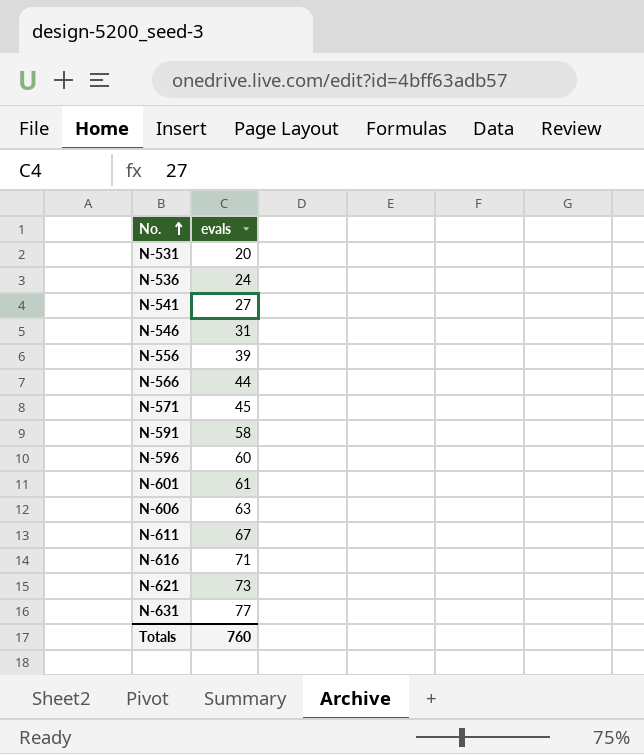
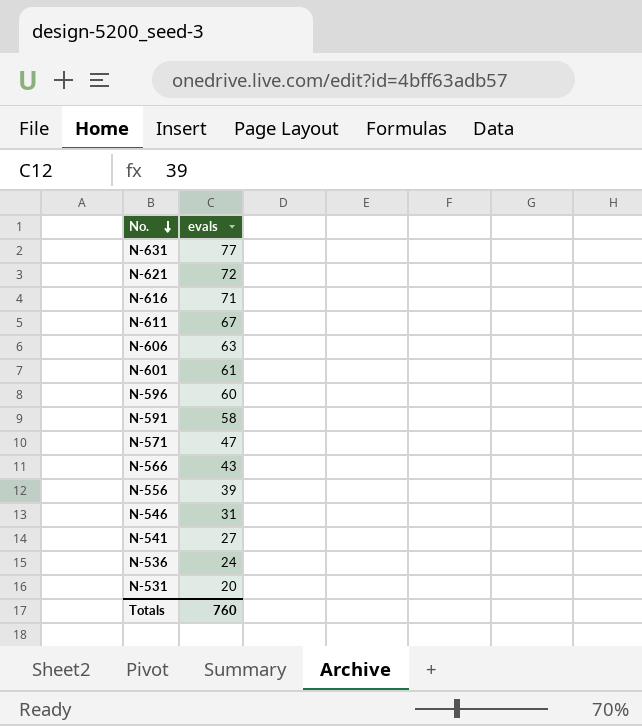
row order: No. ascending -> No. descending
N-621 | evals: 73 -> 72
N-571 | evals: 45 -> 47
N-566 | evals: 44 -> 43

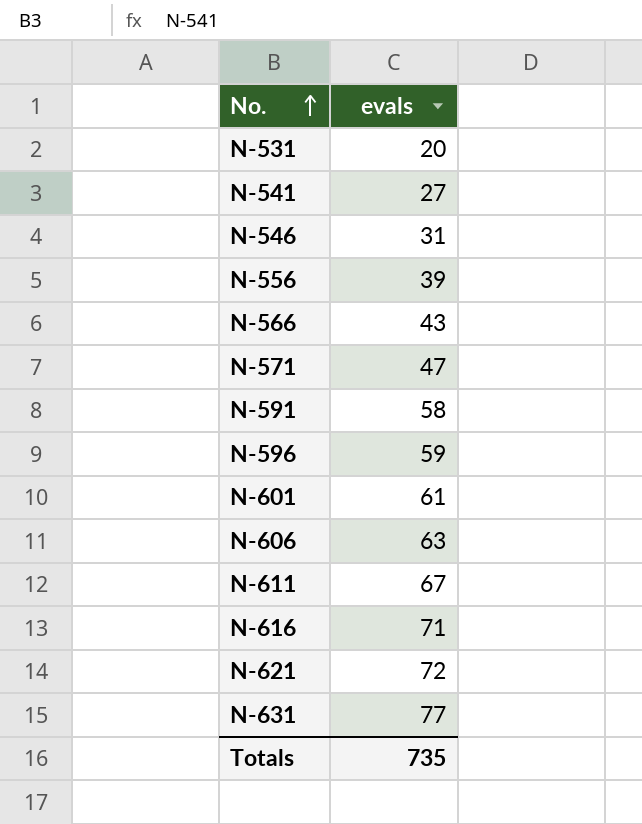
row order: No. descending -> No. ascending
row N-536: 24 -> none
N-596 | evals: 60 -> 59
Totals | evals: 760 -> 735

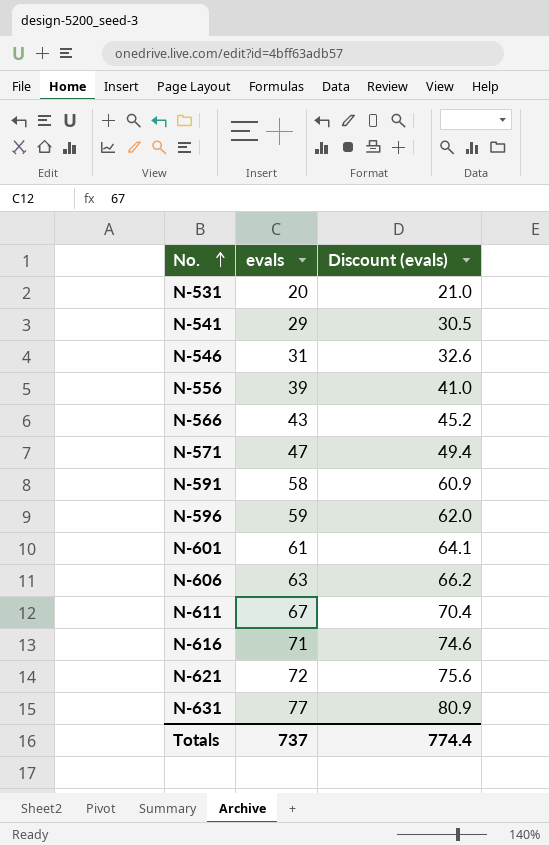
column Discount (evals) | formula: none -> [evals] * 1.05
N-541 | evals: 27 -> 29
Totals | evals: 735 -> 737

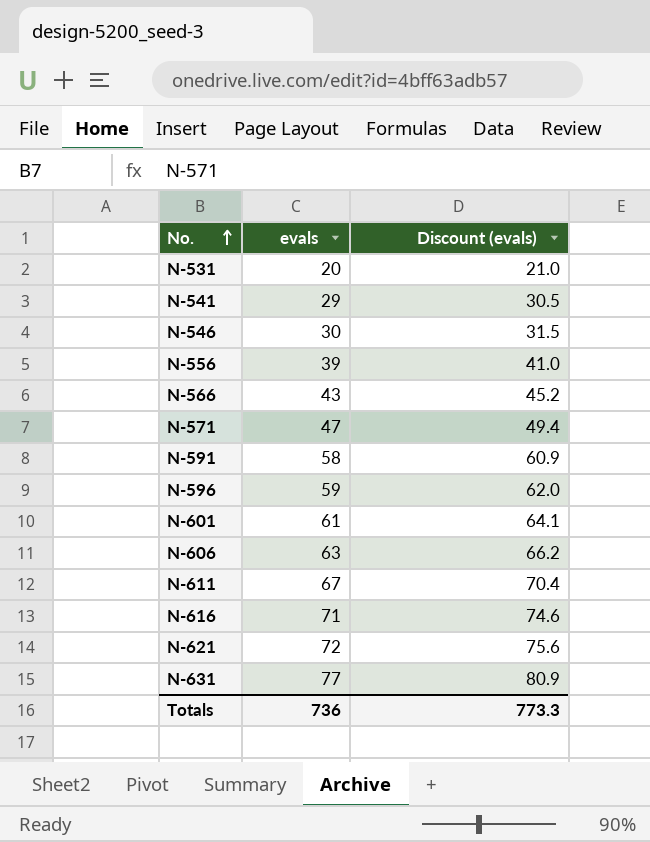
N-546 | evals: 31 -> 30
N-546 | Discount (evals): 32.6 -> 31.5
Totals | evals: 737 -> 736
Totals | Discount (evals): 774.4 -> 773.3

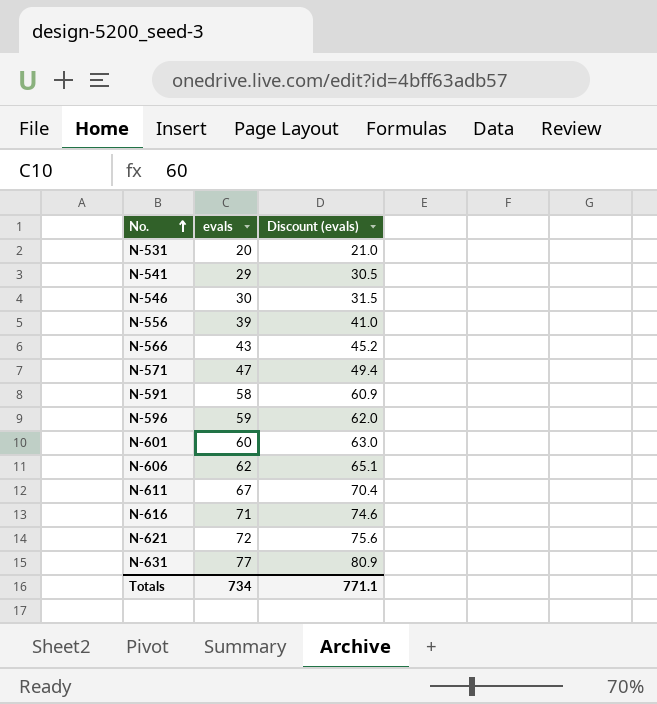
N-601 | evals: 61 -> 60
N-601 | Discount (evals): 64.1 -> 63.0
N-606 | evals: 63 -> 62
N-606 | Discount (evals): 66.2 -> 65.1
Totals | evals: 736 -> 734
Totals | Discount (evals): 773.3 -> 771.1

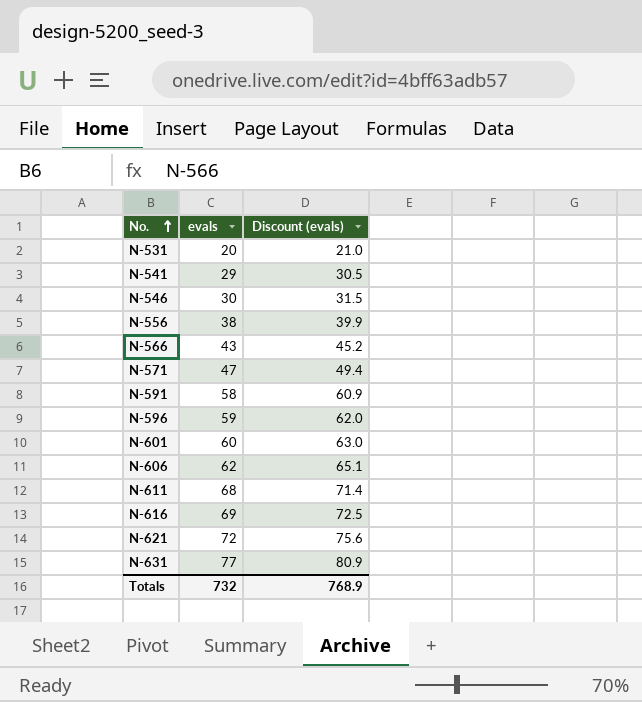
N-556 | evals: 39 -> 38
N-556 | Discount (evals): 41.0 -> 39.9
N-611 | evals: 67 -> 68
N-611 | Discount (evals): 70.4 -> 71.4
N-616 | evals: 71 -> 69
N-616 | Discount (evals): 74.6 -> 72.5
Totals | evals: 734 -> 732
Totals | Discount (evals): 771.1 -> 768.9

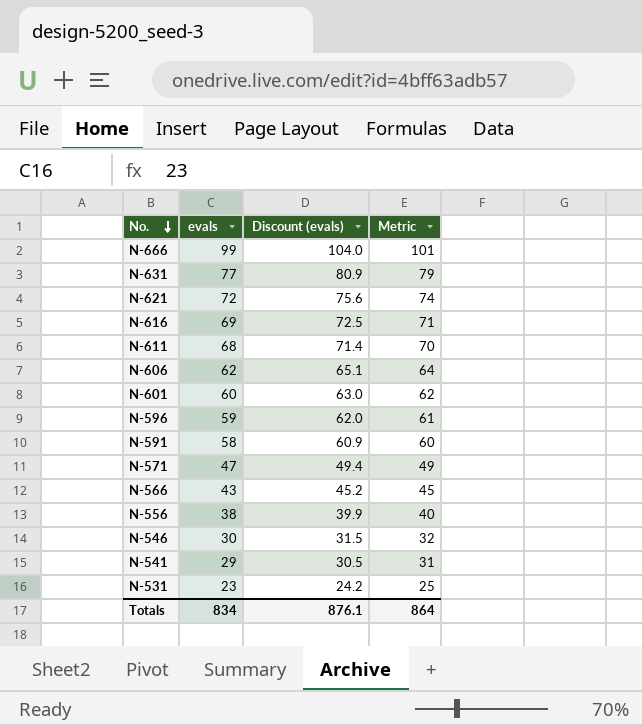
row order: No. ascending -> No. descending
column Metric | formula: none -> [evals] + 2
row N-666: none -> 99 | 104.0 | 101
N-531 | evals: 20 -> 23
N-531 | Discount (evals): 21.0 -> 24.2
Totals | evals: 732 -> 834
Totals | Discount (evals): 768.9 -> 876.1

